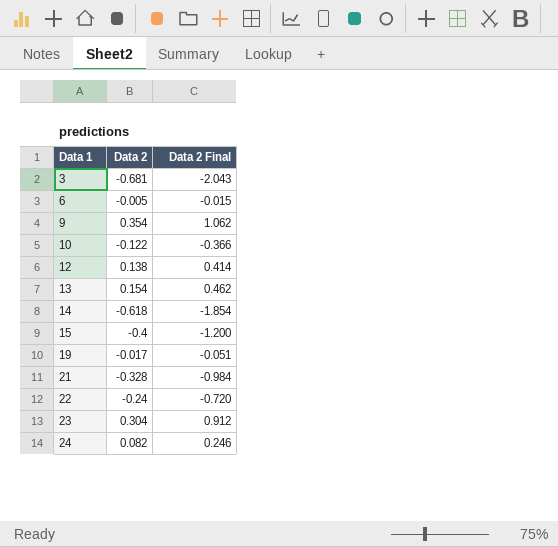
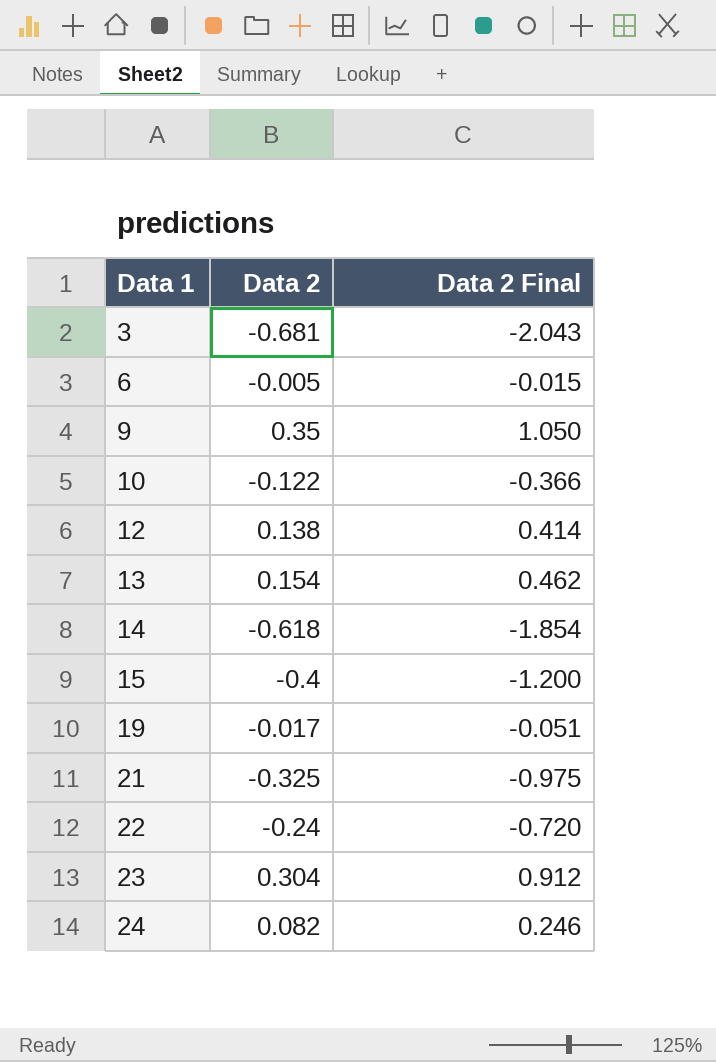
9 | Data 2: 0.354 -> 0.35
9 | Data 2 Final: 1.062 -> 1.050
21 | Data 2: -0.328 -> -0.325
21 | Data 2 Final: -0.984 -> -0.975

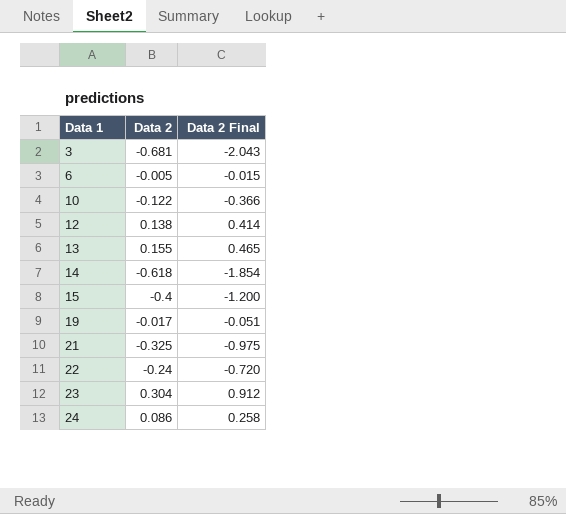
row 9: 0.35 | 1.050 -> none
13 | Data 2: 0.154 -> 0.155
13 | Data 2 Final: 0.462 -> 0.465
24 | Data 2: 0.082 -> 0.086
24 | Data 2 Final: 0.246 -> 0.258

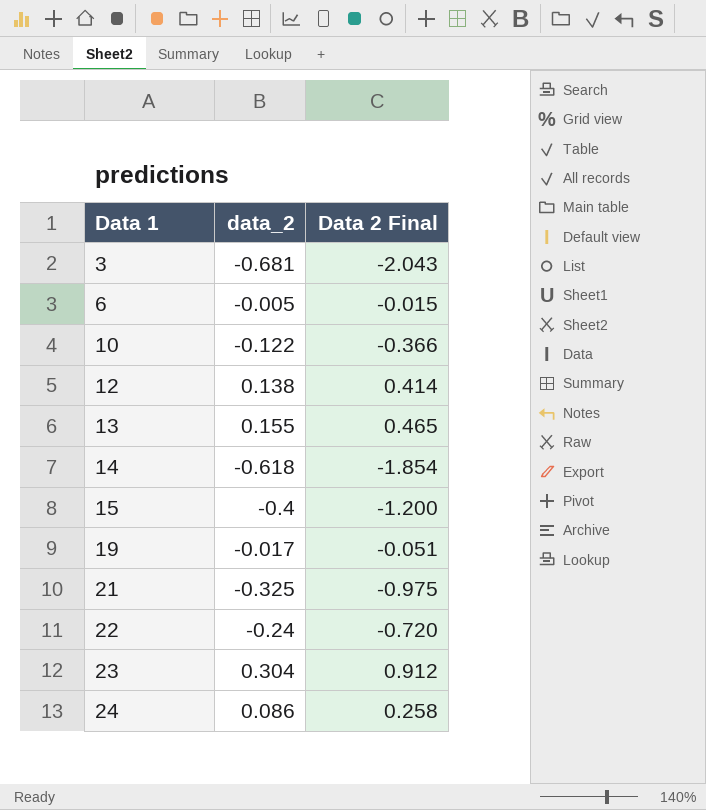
column name: Data 2 -> data_2

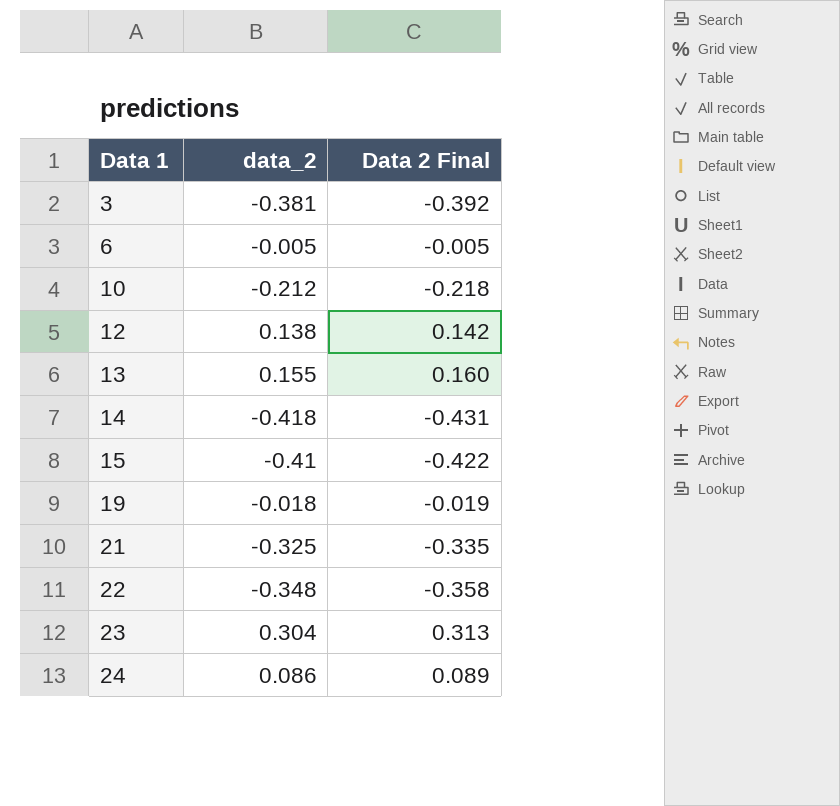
column Data 2 Final | formula: [data_2] * 3 -> [data_2] * 1.03
3 | data_2: -0.681 -> -0.381
10 | data_2: -0.122 -> -0.212
14 | data_2: -0.618 -> -0.418
15 | data_2: -0.4 -> -0.41
19 | data_2: -0.017 -> -0.018
22 | data_2: -0.24 -> -0.348

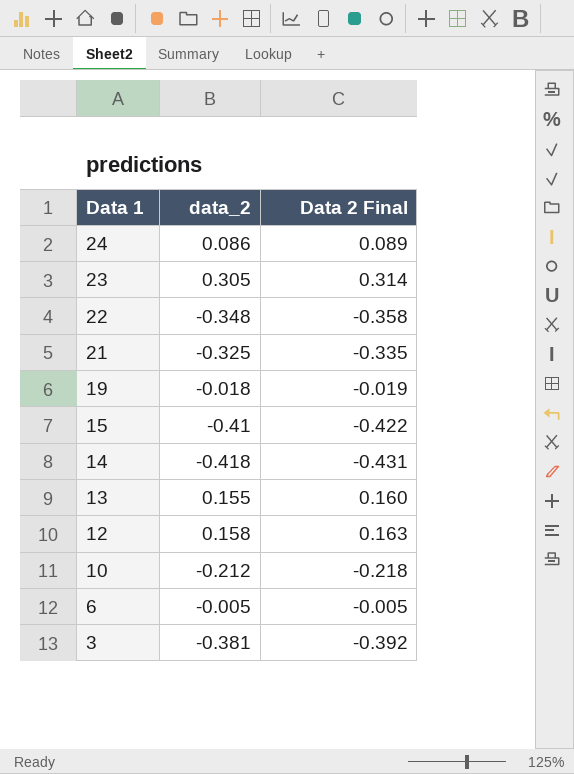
row order: Data 1 ascending -> Data 1 descending
23 | data_2: 0.304 -> 0.305
23 | Data 2 Final: 0.313 -> 0.314
12 | data_2: 0.138 -> 0.158
12 | Data 2 Final: 0.142 -> 0.163

